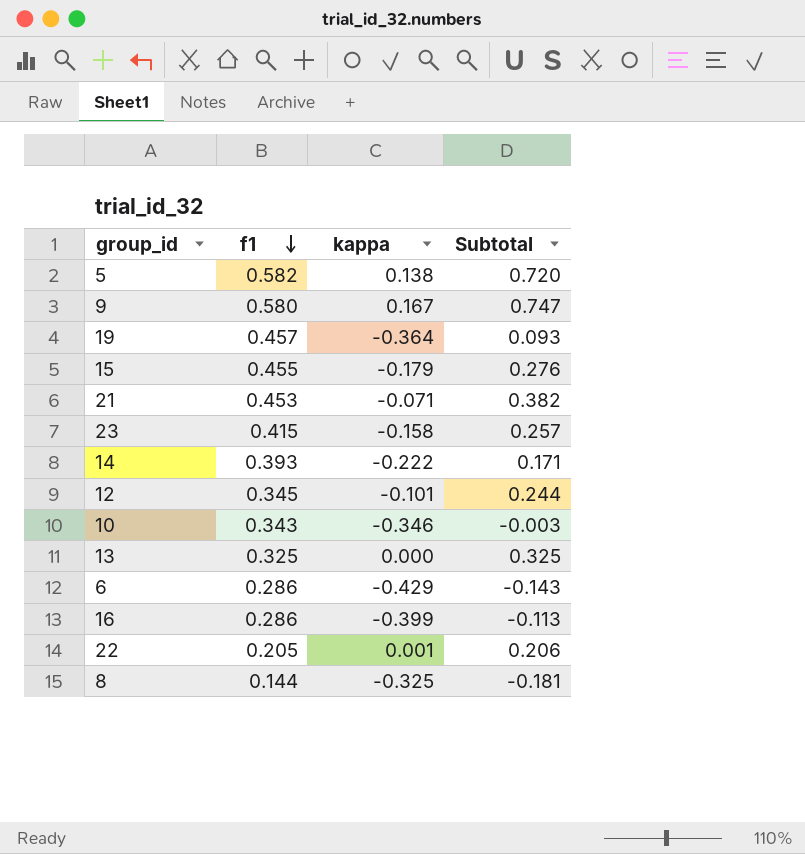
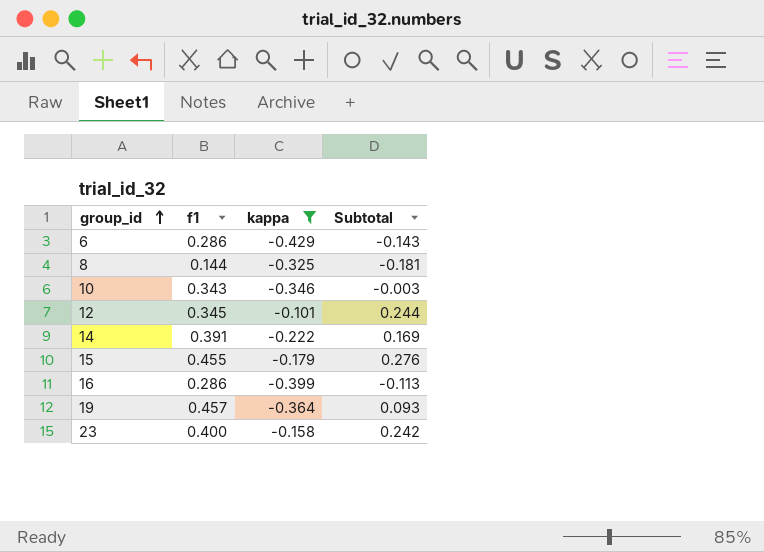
filter: none -> kappa <= -0.101
row order: f1 descending -> group_id ascending
14 | f1: 0.393 -> 0.391
14 | Subtotal: 0.171 -> 0.169
23 | f1: 0.415 -> 0.400
23 | Subtotal: 0.257 -> 0.242

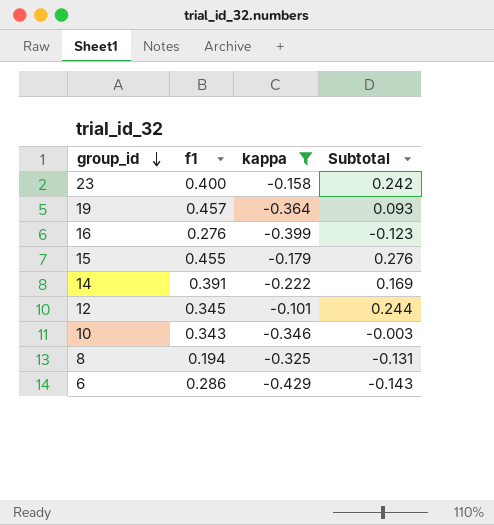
row order: group_id ascending -> group_id descending
16 | f1: 0.286 -> 0.276
16 | Subtotal: -0.113 -> -0.123
8 | f1: 0.144 -> 0.194
8 | Subtotal: -0.181 -> -0.131

